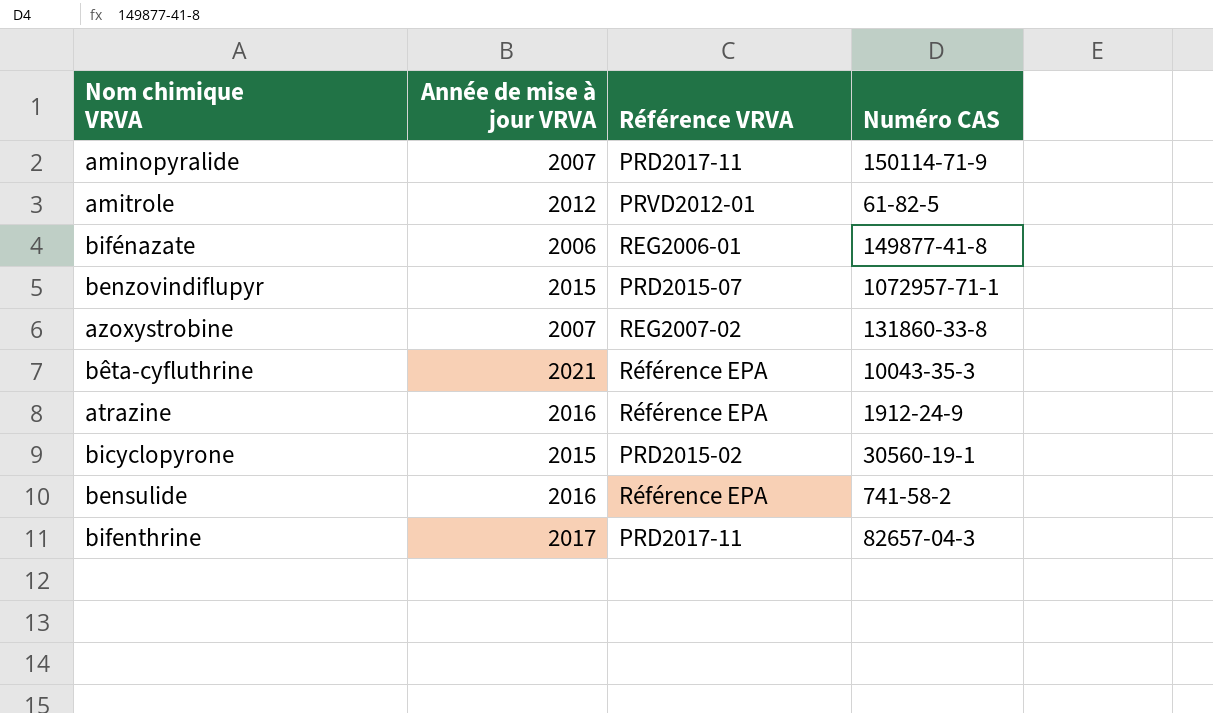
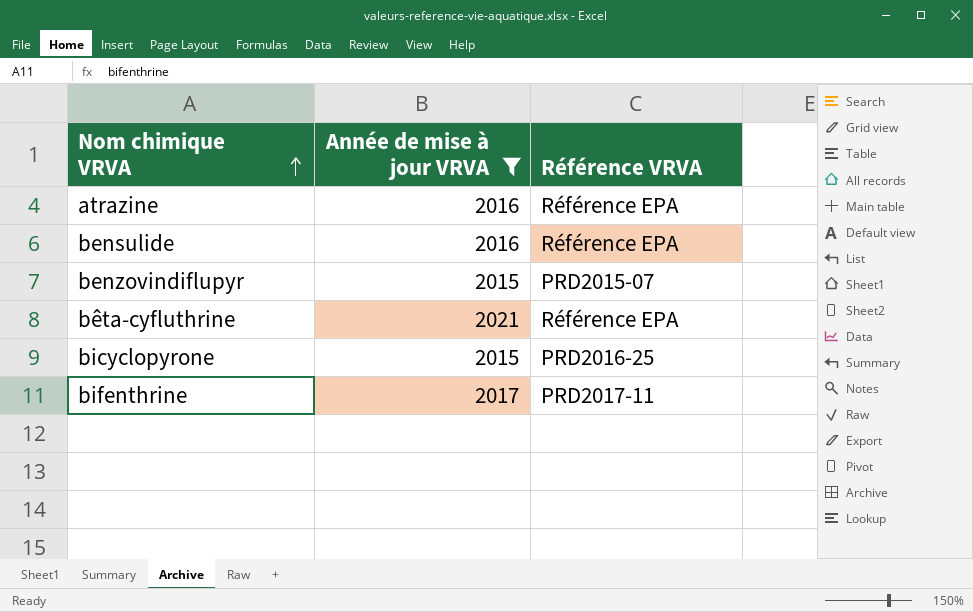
filter: none -> Année de mise à jour VRVA >= 2015
row order: none -> Nom chimique VRVA ascending
column Numéro CAS | position: 4 -> none
bicyclopyrone | Référence VRVA: PRD2015-02 -> PRD2016-25

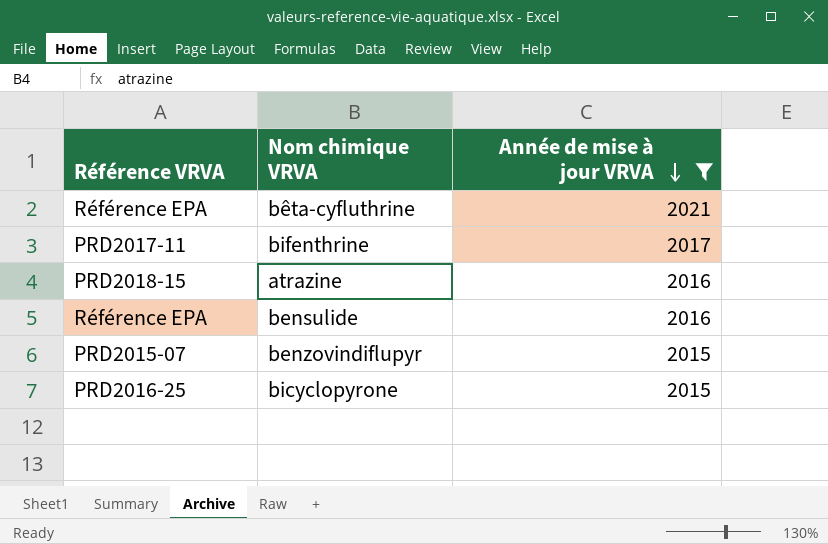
row order: Nom chimique VRVA ascending -> Année de mise à jour VRVA descending
column Référence VRVA | position: 3 -> 1
atrazine | Référence VRVA: Référence EPA -> PRD2018-15

